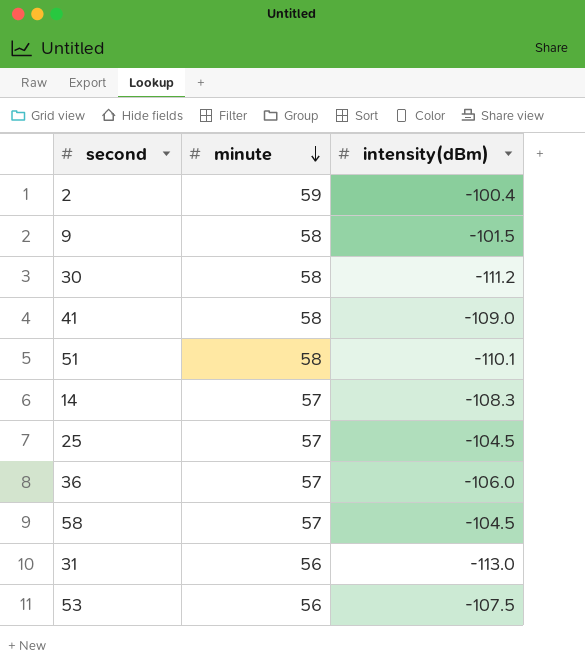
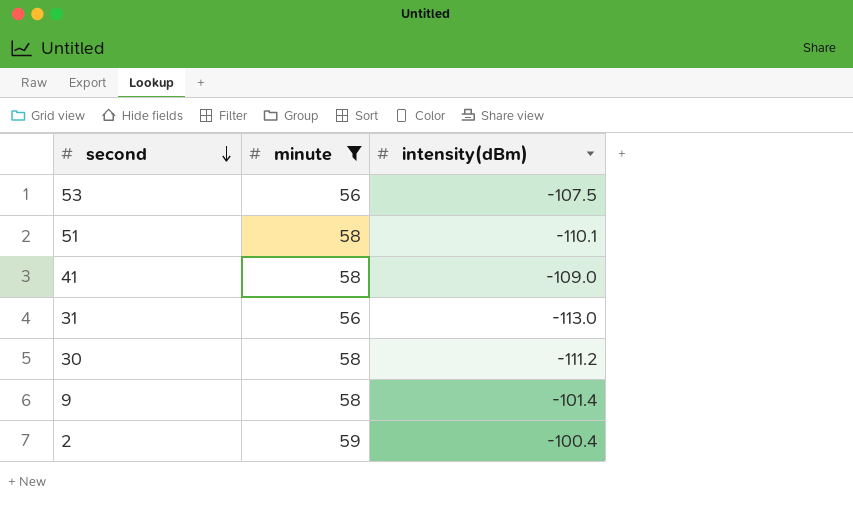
filter: none -> minute != 57
row order: minute descending -> second descending
9 | intensity(dBm): -101.5 -> -101.4

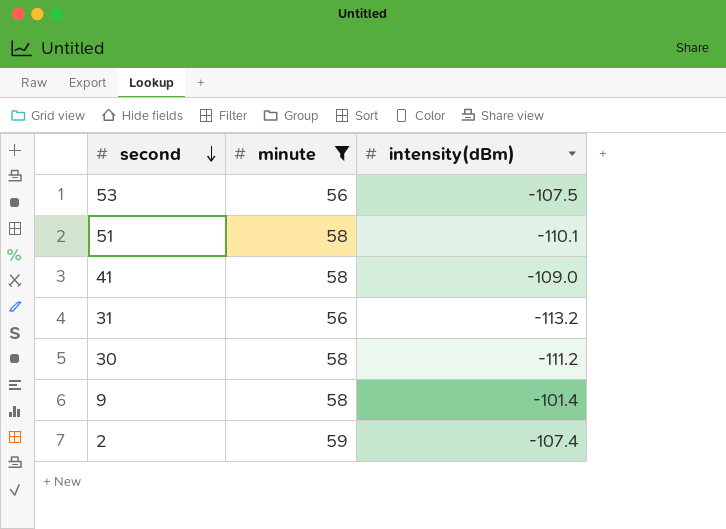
31 | intensity(dBm): -113.0 -> -113.2
2 | intensity(dBm): -100.4 -> -107.4

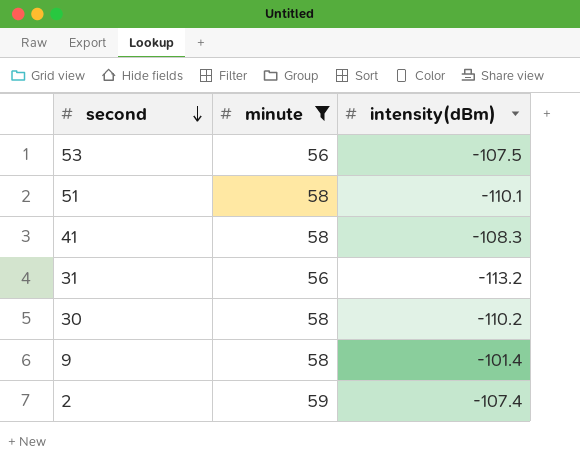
41 | intensity(dBm): -109.0 -> -108.3
30 | intensity(dBm): -111.2 -> -110.2

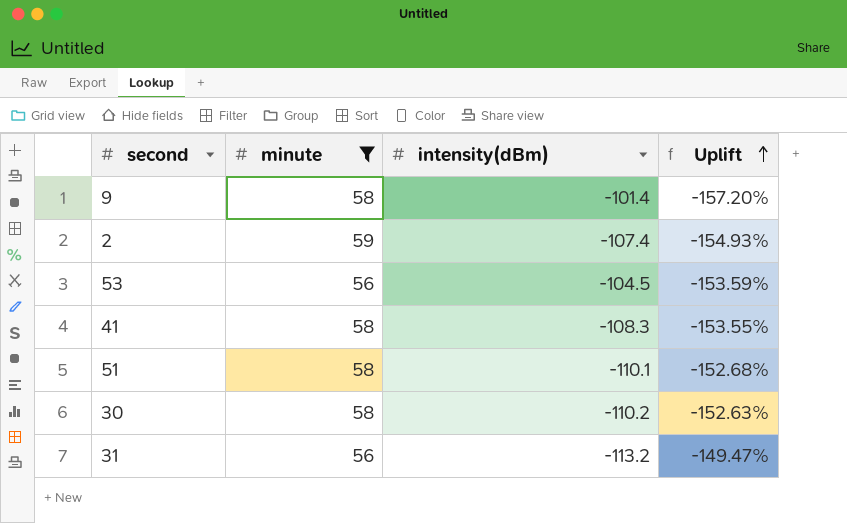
row order: second descending -> Uplift ascending
column Uplift | formula: none -> ([minute] - [intensity(dBm)]) / [intensity(dBm)]
53 | intensity(dBm): -107.5 -> -104.5

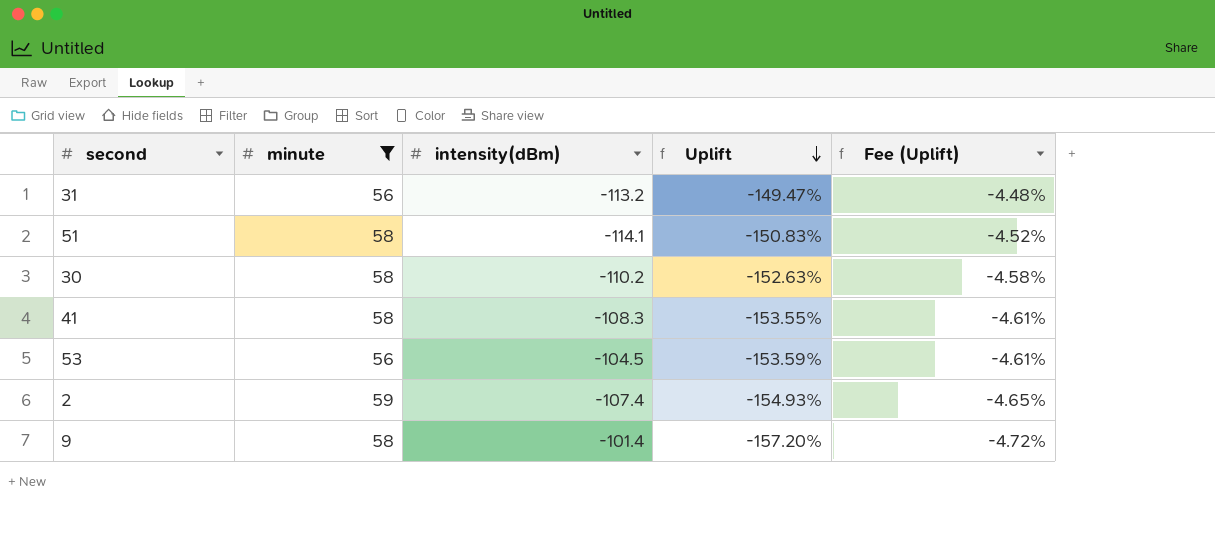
row order: Uplift ascending -> Uplift descending
column Fee (Uplift) | formula: none -> [Uplift] * 0.03
51 | intensity(dBm): -110.1 -> -114.1
51 | Uplift: -152.68% -> -150.83%

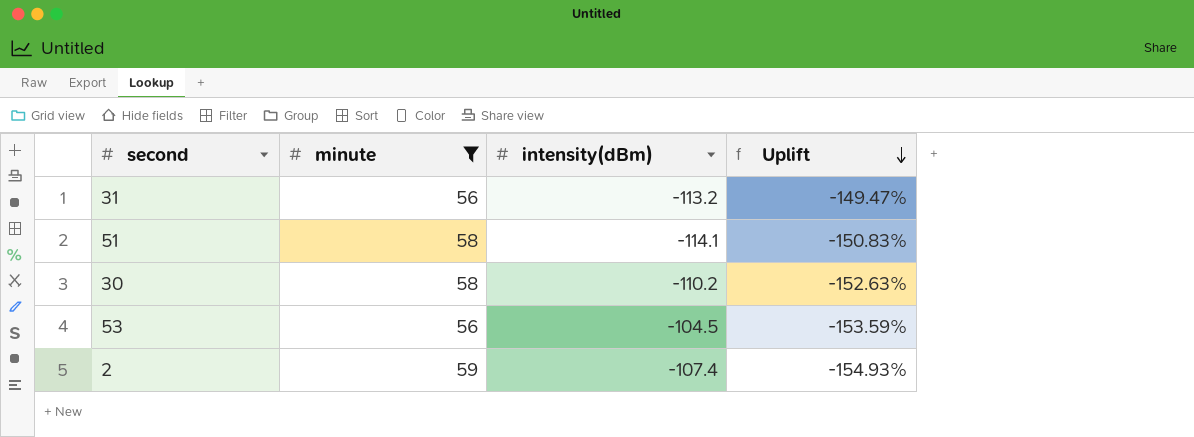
column Fee (Uplift) | formula: [Uplift] * 0.03 -> none
row 41: 58 | -108.3 | -153.55% | -4.61% -> none
row 9: 58 | -101.4 | -157.20% | -4.72% -> none

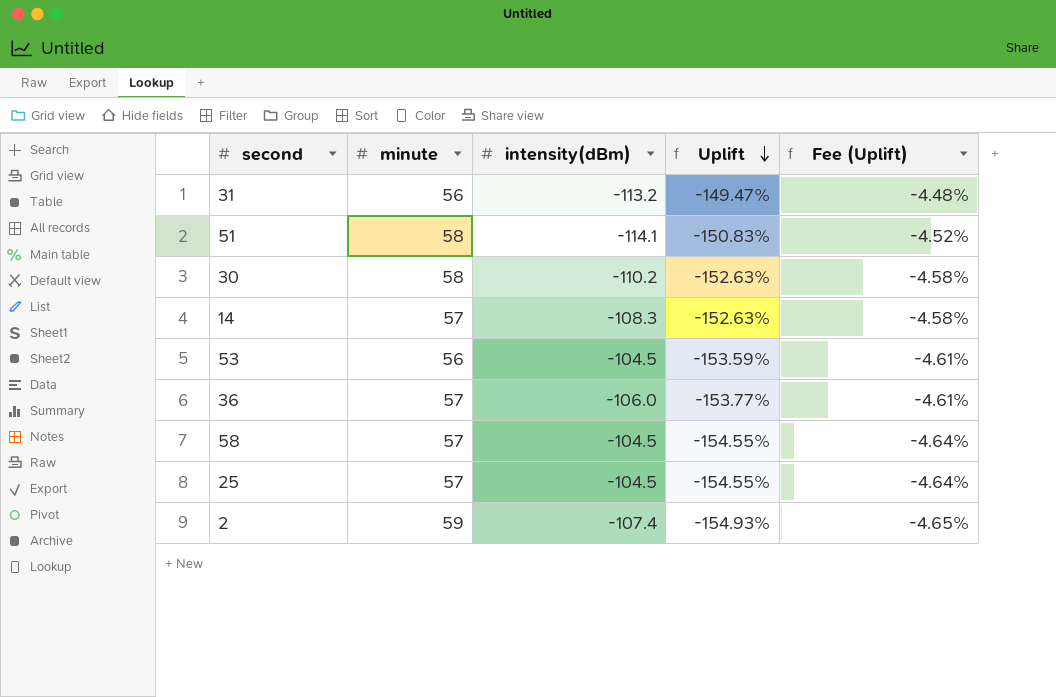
filter: minute != 57 -> none
column Fee (Uplift) | formula: none -> [Uplift] * 0.03

